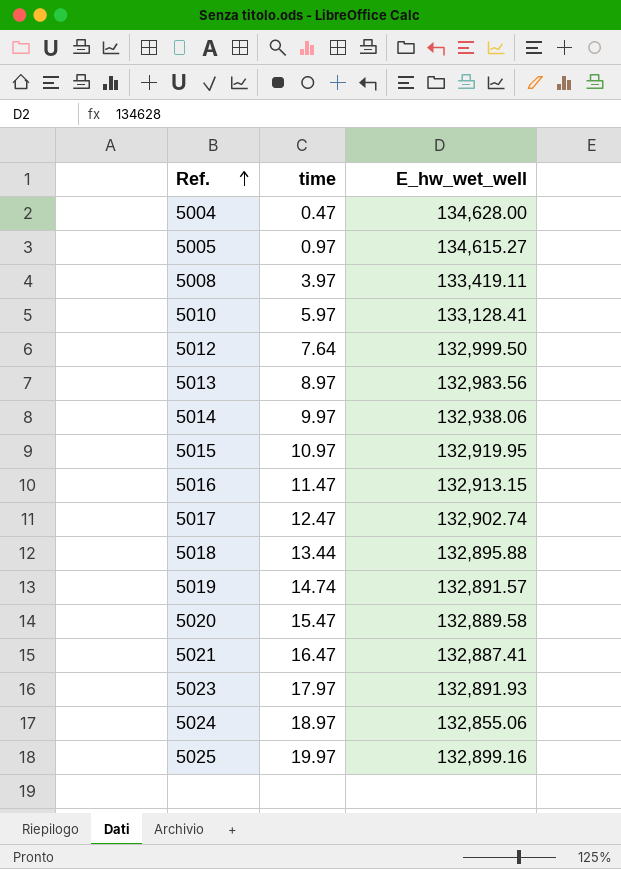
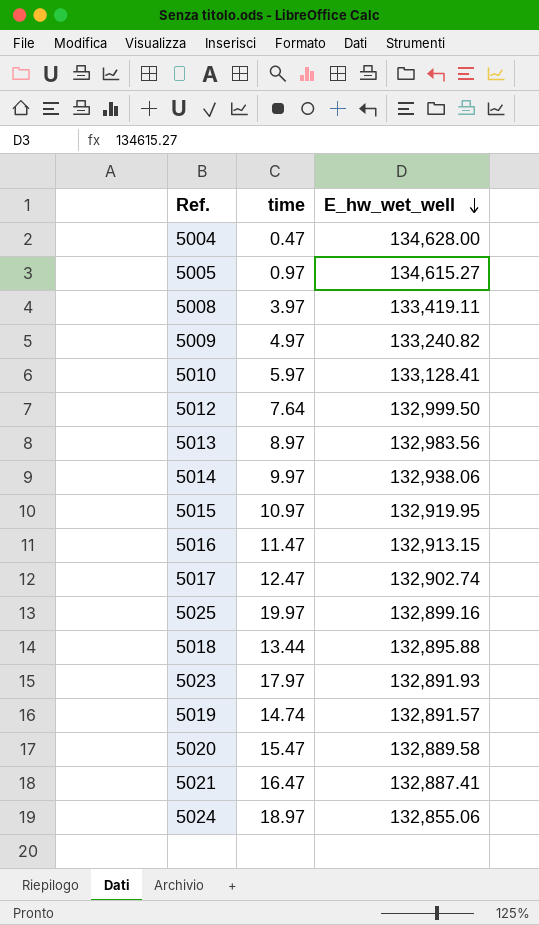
row order: Ref. ascending -> E_hw_wet_well descending
row 5009: none -> 4.97 | 133,240.82

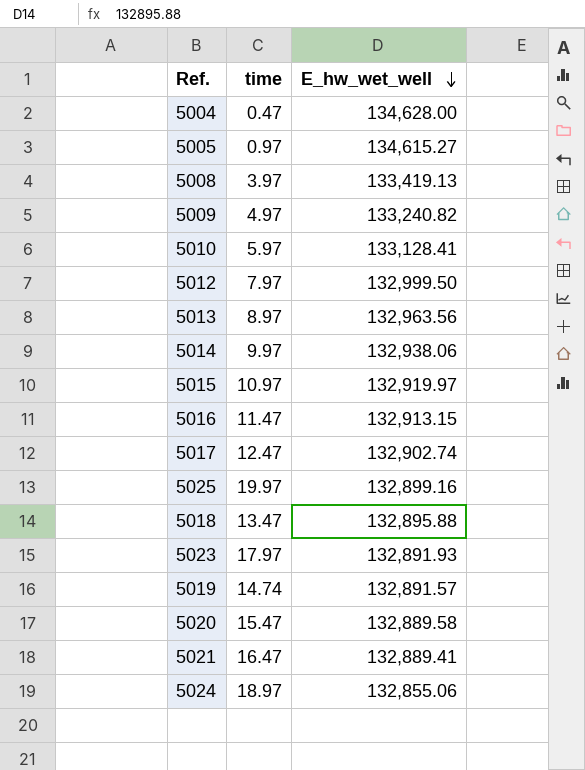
5008 | E_hw_wet_well: 133,419.11 -> 133,419.13
5012 | time: 7.64 -> 7.97
5013 | E_hw_wet_well: 132,983.56 -> 132,963.56
5015 | E_hw_wet_well: 132,919.95 -> 132,919.97
5018 | time: 13.44 -> 13.47
5021 | E_hw_wet_well: 132,887.41 -> 132,889.41

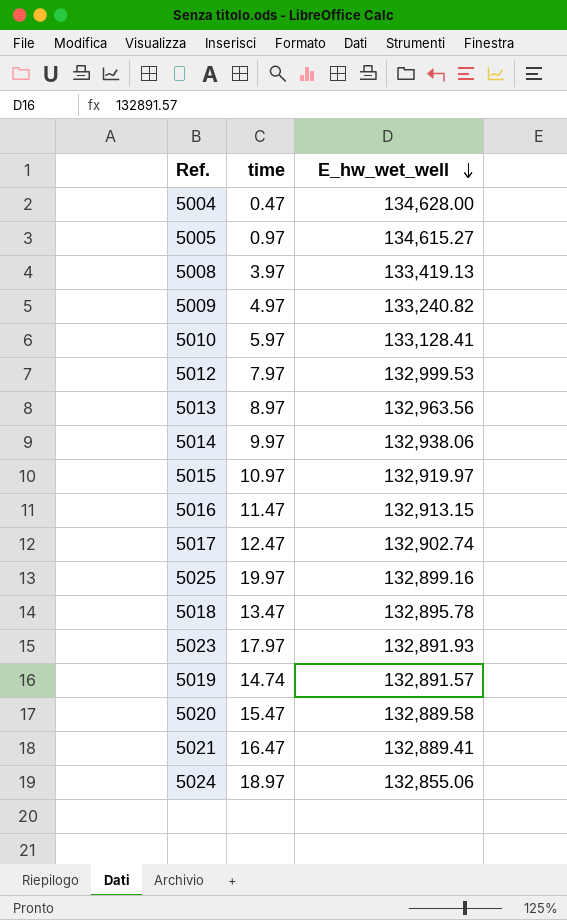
5012 | E_hw_wet_well: 132,999.50 -> 132,999.53
5018 | E_hw_wet_well: 132,895.88 -> 132,895.78

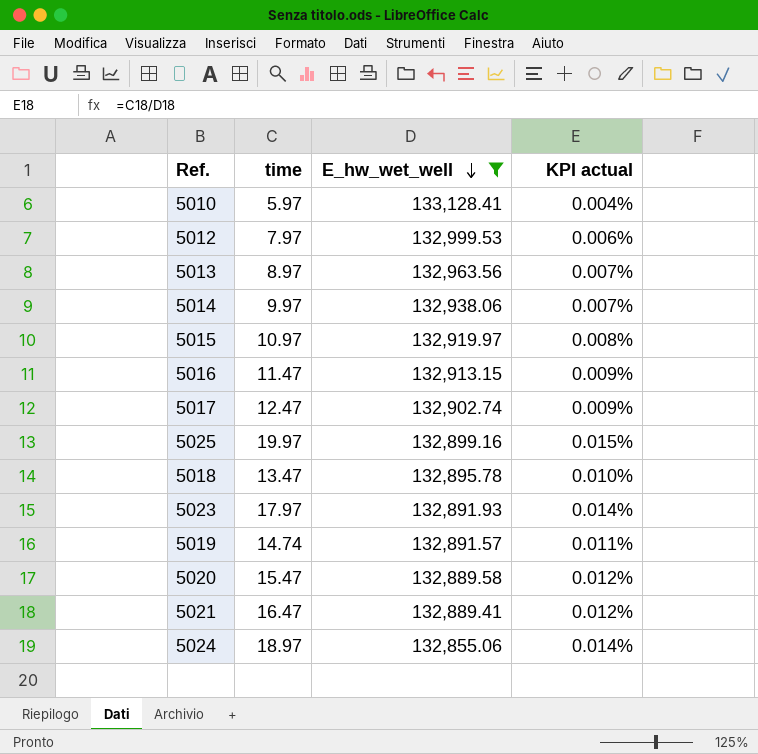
filter: none -> E_hw_wet_well <= 133,128.41
column KPI actual | formula: none -> [time] / [E_hw_wet_well]

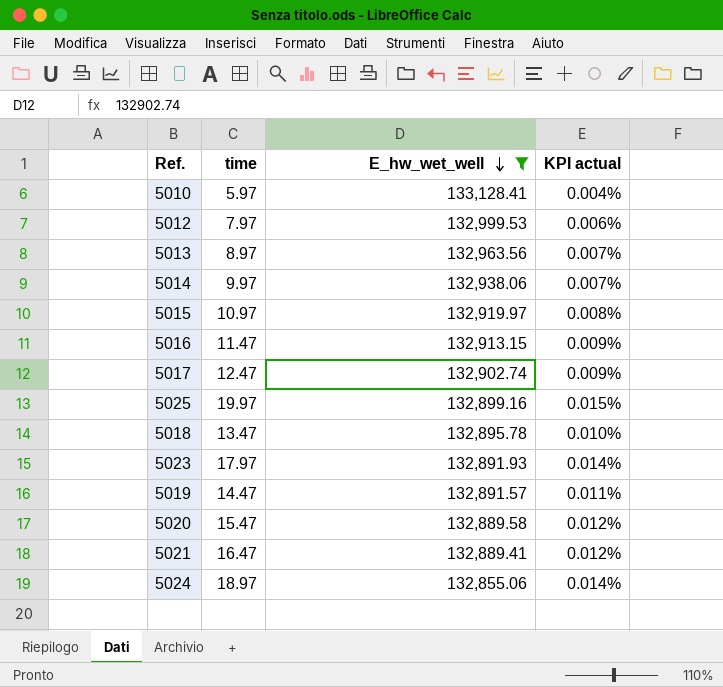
5019 | time: 14.74 -> 14.47

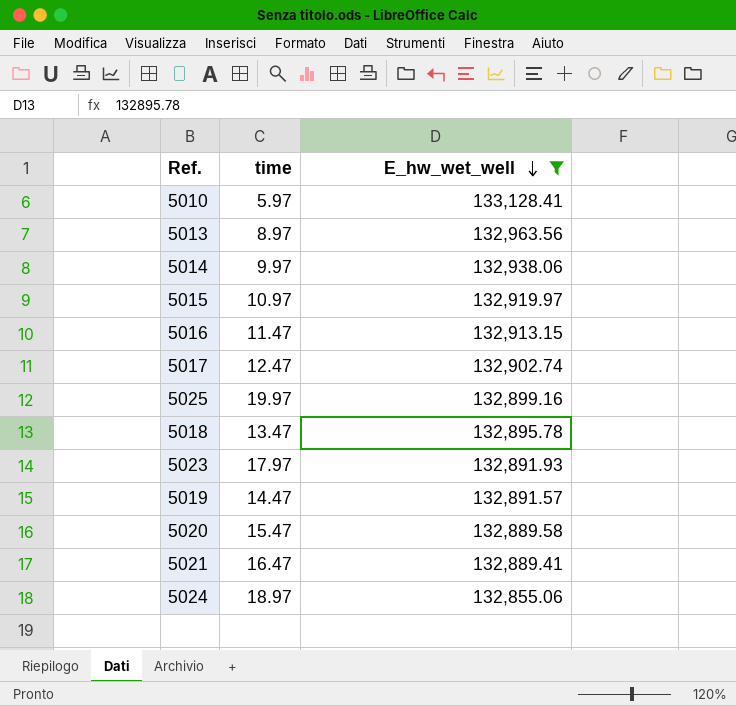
column KPI actual | formula: [time] / [E_hw_wet_well] -> none
row 5012: 7.97 | 132,999.53 | 0.006% -> none

